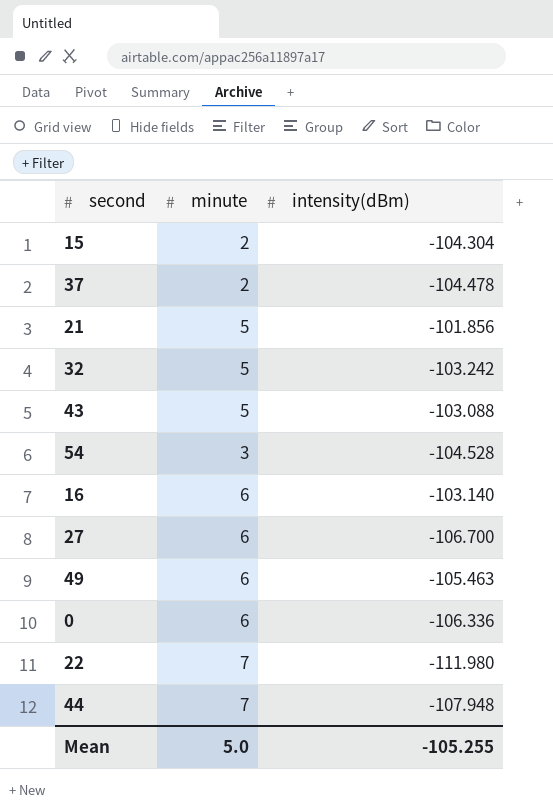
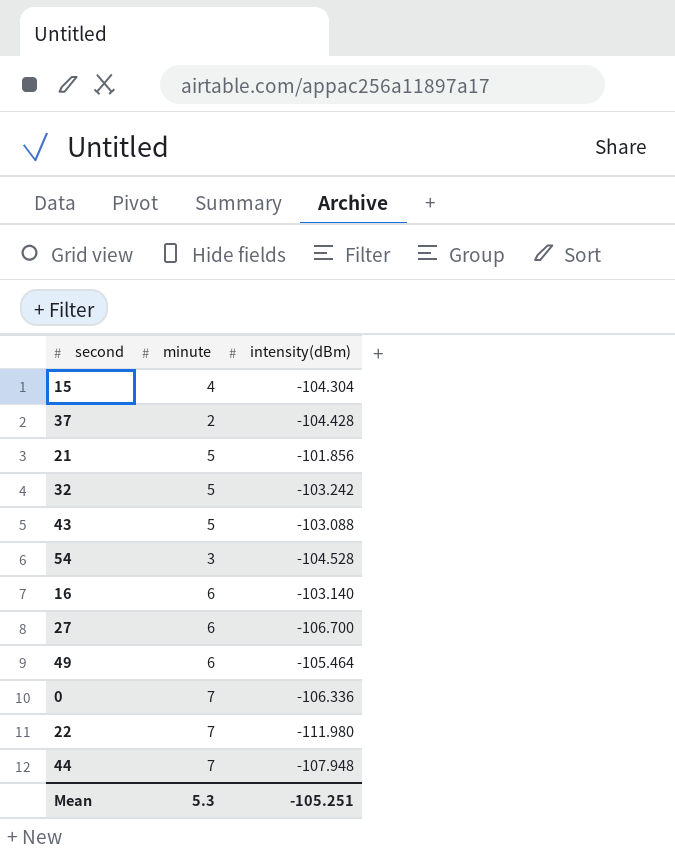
15 | minute: 2 -> 4
37 | intensity(dBm): -104.478 -> -104.428
49 | intensity(dBm): -105.463 -> -105.464
0 | minute: 6 -> 7
Mean | minute: 5.0 -> 5.3
Mean | intensity(dBm): -105.255 -> -105.251

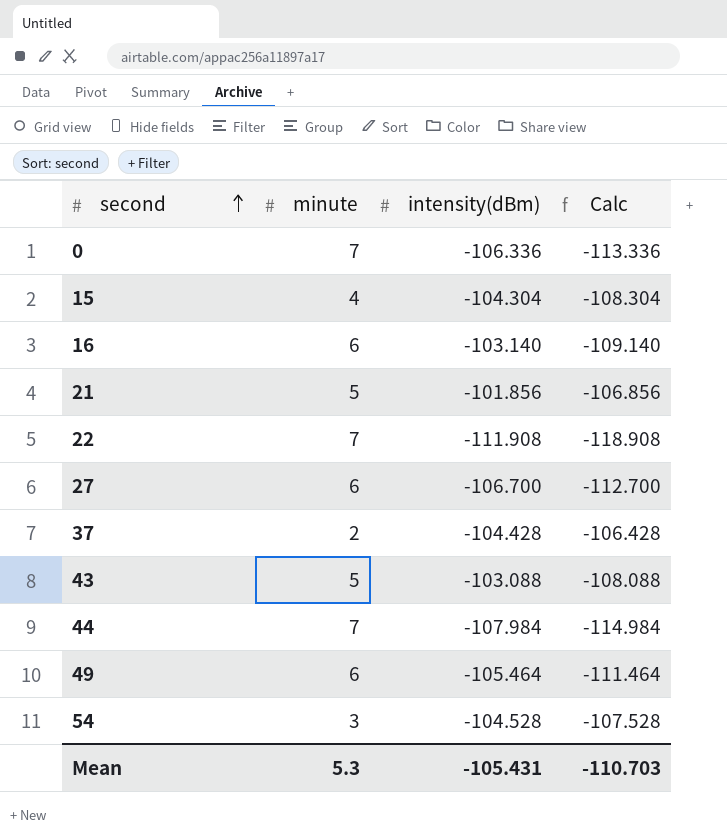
row order: none -> second ascending
column Calc | formula: none -> [intensity(dBm)] - [minute]
row 32: 5 | -103.242 -> none
22 | intensity(dBm): -111.980 -> -111.908
44 | intensity(dBm): -107.948 -> -107.984
Mean | intensity(dBm): -105.251 -> -105.431

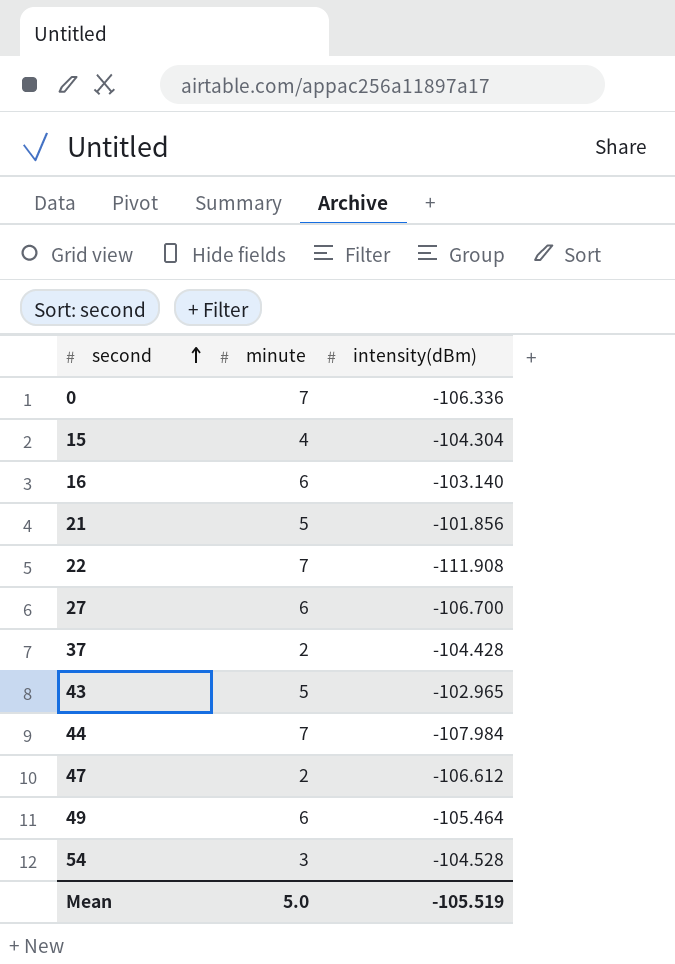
column Calc | formula: [intensity(dBm)] - [minute] -> none
43 | intensity(dBm): -103.088 -> -102.965
row 47: none -> 2 | -106.612
Mean | minute: 5.3 -> 5.0
Mean | intensity(dBm): -105.431 -> -105.519

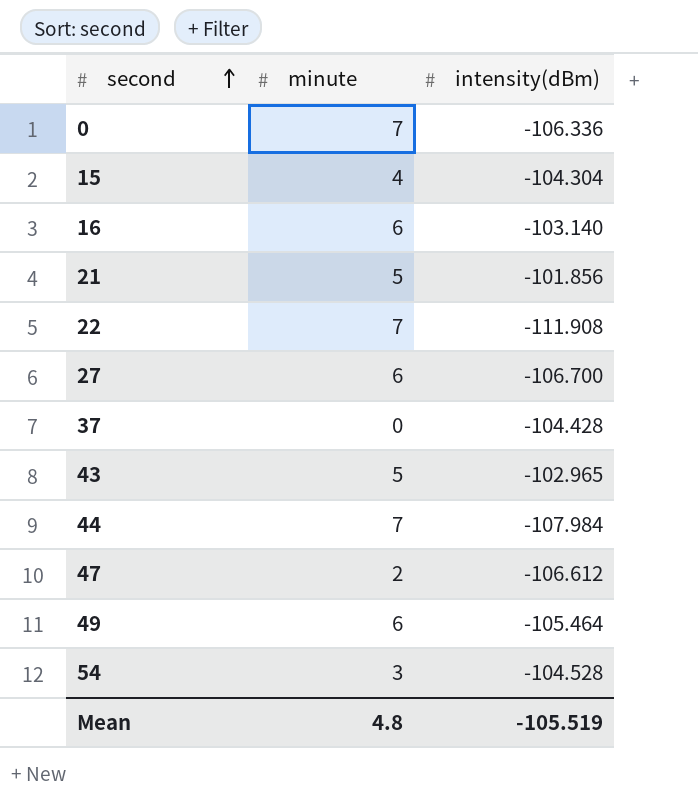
37 | minute: 2 -> 0
Mean | minute: 5.0 -> 4.8

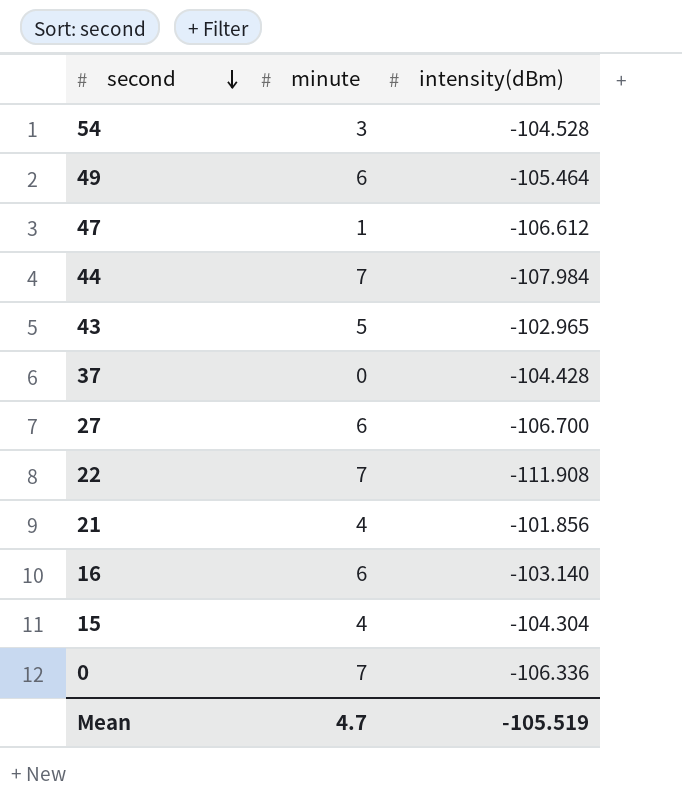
row order: second ascending -> second descending
47 | minute: 2 -> 1
21 | minute: 5 -> 4
Mean | minute: 4.8 -> 4.7

